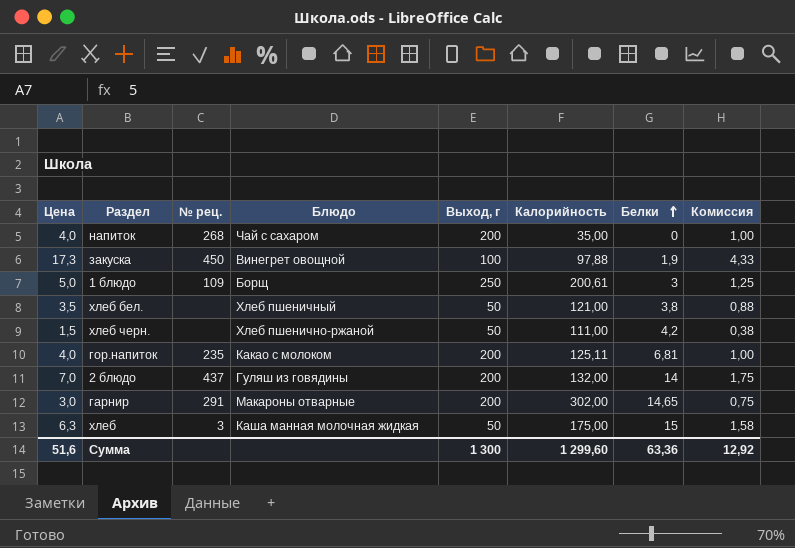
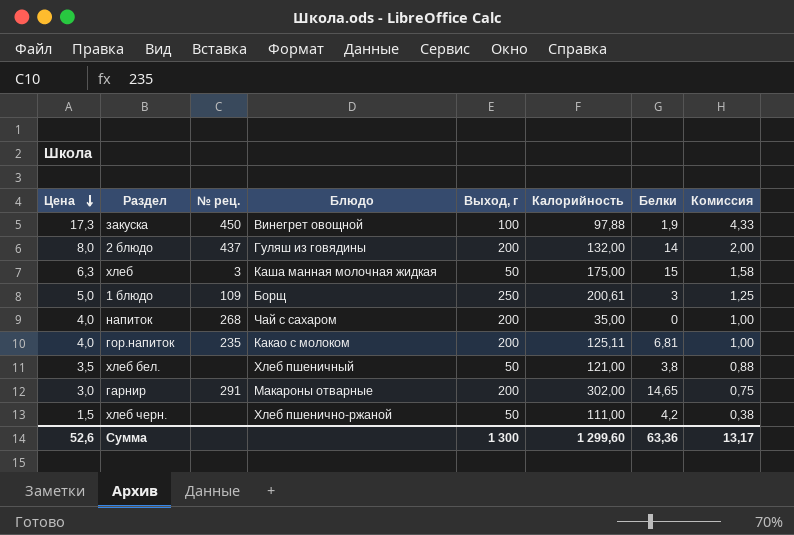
row order: Белки ascending -> Цена descending
2 блюдо | Цена: 7,0 -> 8,0
2 блюдо | Комиссия: 1,75 -> 2,00
Сумма | Цена: 51,6 -> 52,6
Сумма | Комиссия: 12,92 -> 13,17

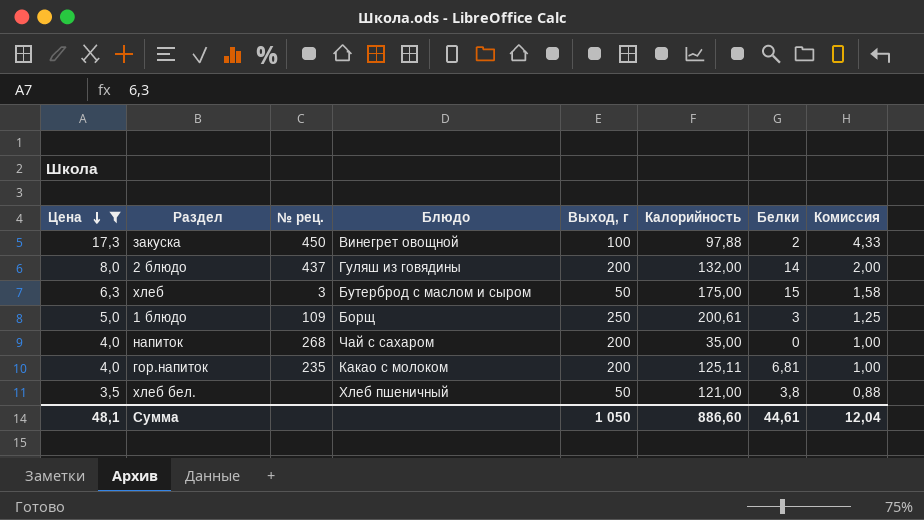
filter: none -> Цена >= 3,5
закуска | Белки: 1,9 -> 2
хлеб | Блюдо: Каша манная молочная жидкая -> Бутерброд с маслом и сыром
Сумма | Цена: 52,6 -> 48,1
Сумма | Выход, г: 1 300 -> 1 050
Сумма | Калорийность: 1 299,60 -> 886,60
Сумма | Белки: 63,36 -> 44,61
Сумма | Комиссия: 13,17 -> 12,04

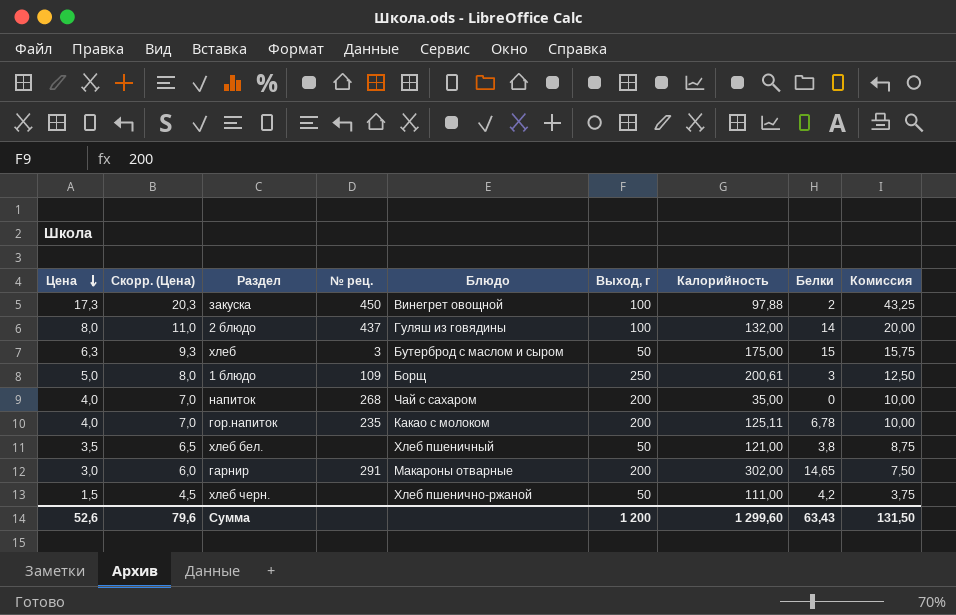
filter: Цена >= 3,5 -> none
column Скорр. (Цена) | formula: none -> [Цена] + 3
column Комиссия | formula: [Цена] * 0,25 -> [Цена] * 2,5
2 блюдо | Выход, г: 200 -> 100
гор.напиток | Белки: 6,81 -> 6,78
Сумма | Цена: 48,1 -> 52,6
Сумма | Выход, г: 1 050 -> 1 200
Сумма | Калорийность: 886,60 -> 1 299,60
Сумма | Белки: 44,61 -> 63,43
Сумма | Комиссия: 12,04 -> 131,50

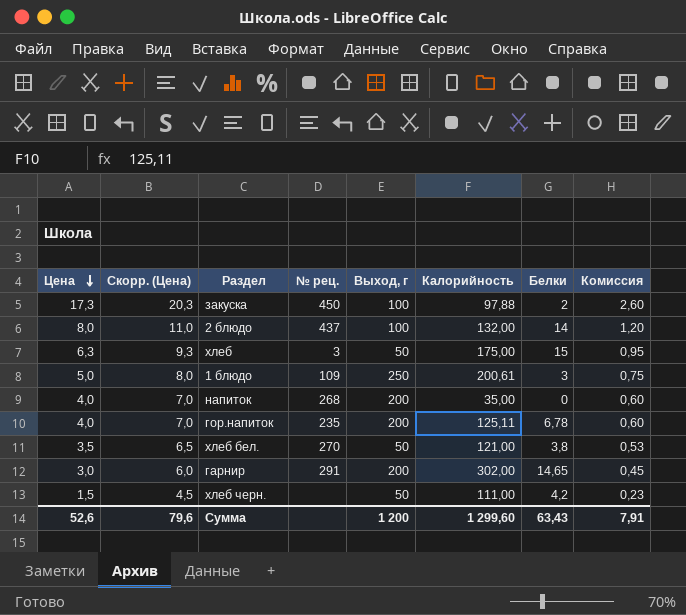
column Блюдо | position: 5 -> none
column Комиссия | formula: [Цена] * 2,5 -> [Цена] * 0,15
хлеб бел. | № рец.: none -> 270
Сумма | Комиссия: 131,50 -> 7,91

